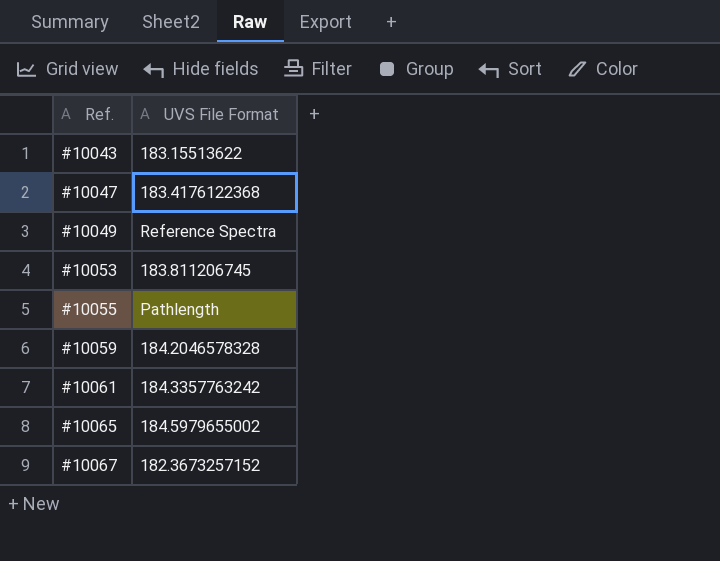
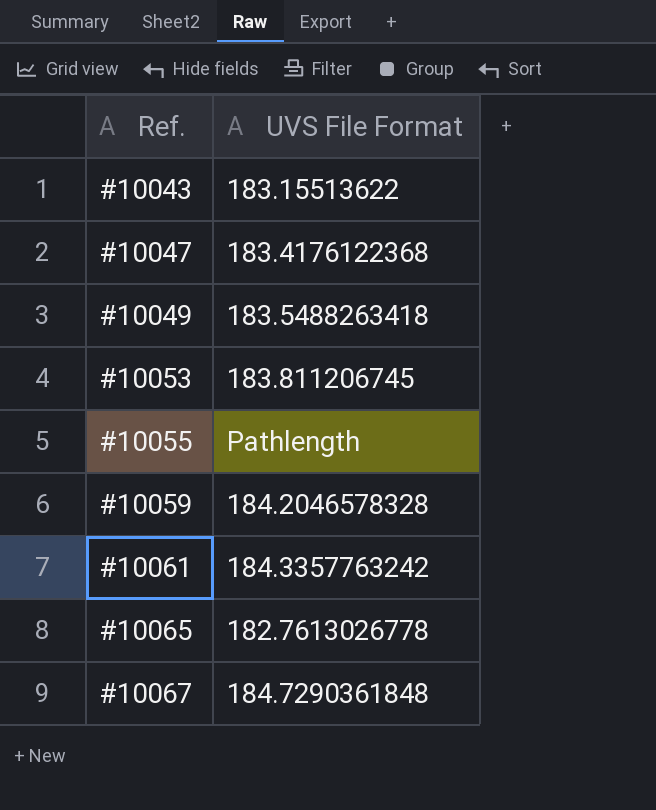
#10049 | UVS File Format: Reference Spectra -> 183.5488263418
#10065 | UVS File Format: 184.5979655002 -> 182.7613026778
#10067 | UVS File Format: 182.3673257152 -> 184.7290361848

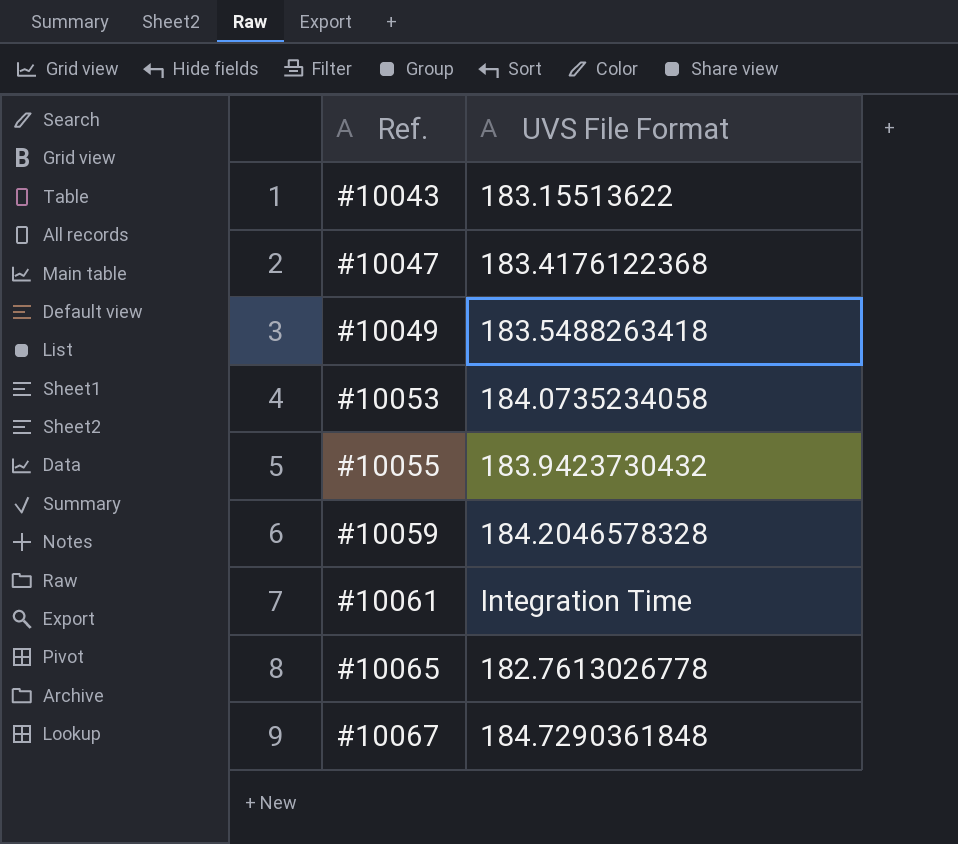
#10053 | UVS File Format: 183.811206745 -> 184.0735234058
#10055 | UVS File Format: Pathlength -> 183.9423730432
#10061 | UVS File Format: 184.3357763242 -> Integration Time

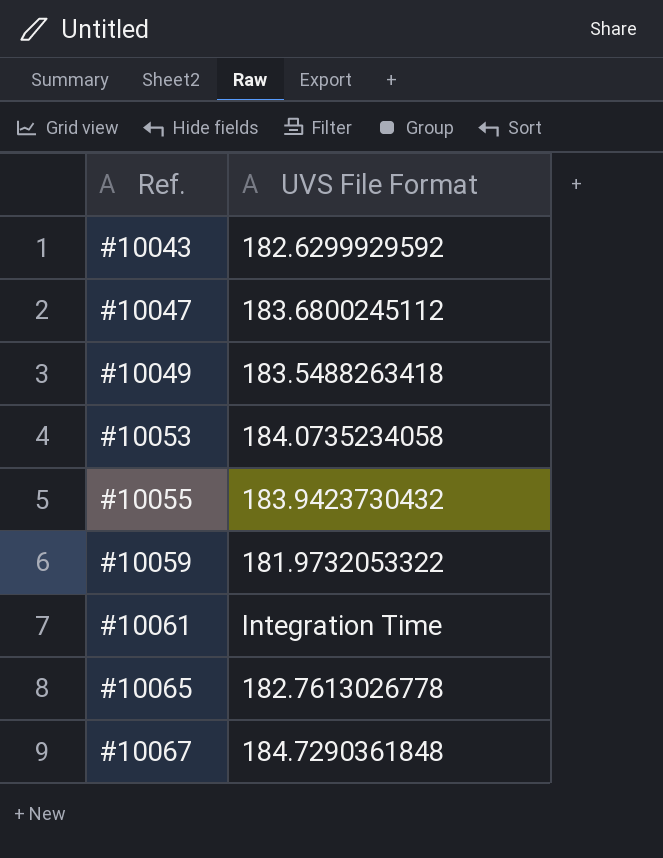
#10043 | UVS File Format: 183.15513622 -> 182.6299929592
#10047 | UVS File Format: 183.4176122368 -> 183.6800245112
#10059 | UVS File Format: 184.2046578328 -> 181.9732053322

